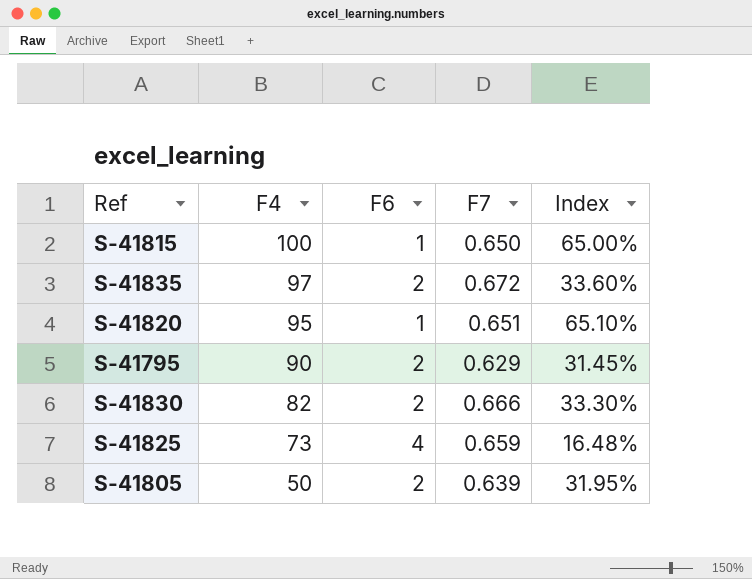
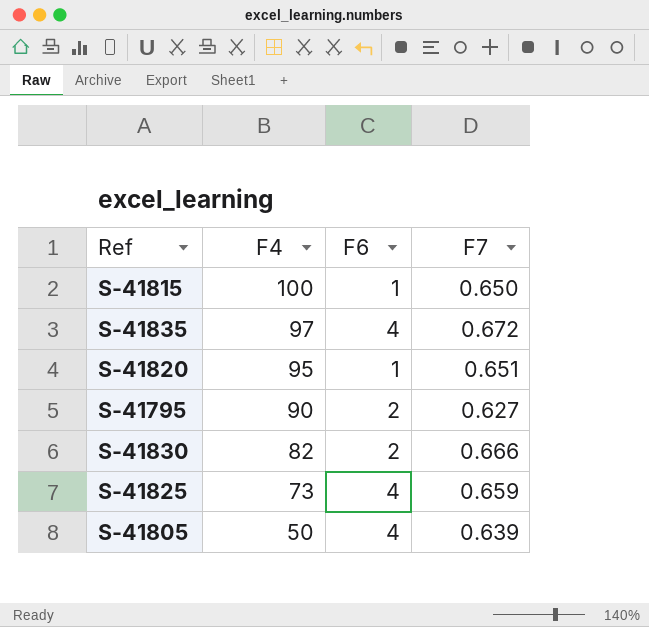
column Index | formula: [F7] / [F6] -> none
S-41835 | F6: 2 -> 4
S-41795 | F7: 0.629 -> 0.627
S-41805 | F6: 2 -> 4

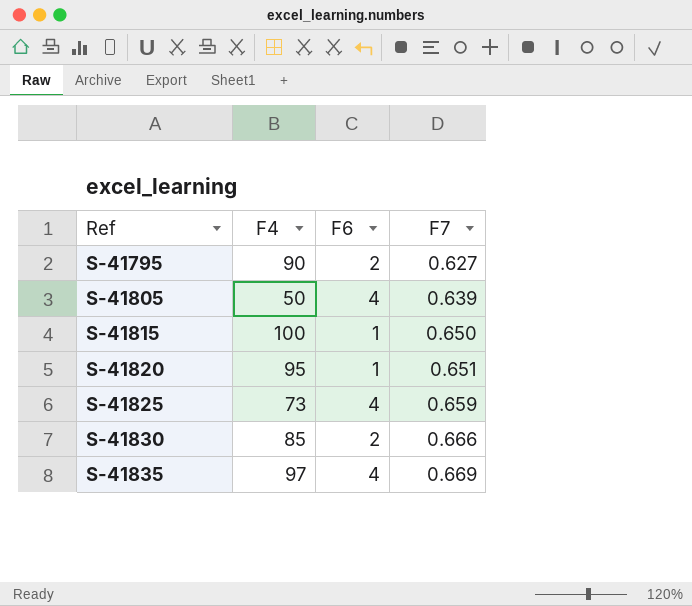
row order: F4 descending -> Ref ascending
S-41830 | F4: 82 -> 85
S-41835 | F7: 0.672 -> 0.669

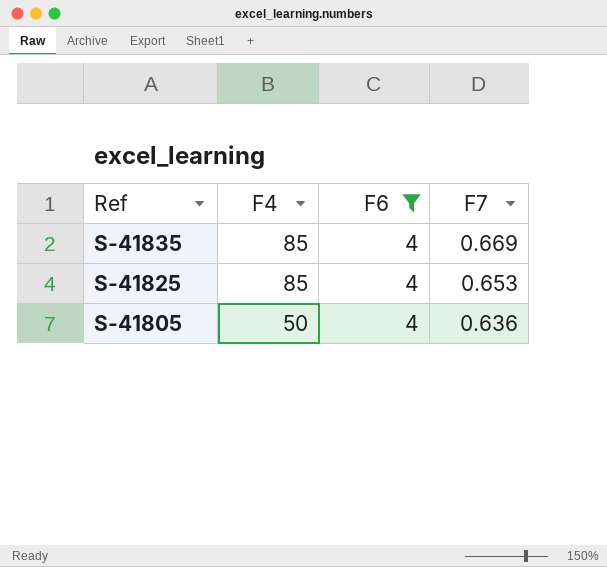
filter: none -> F6 = 4
row order: Ref ascending -> Ref descending
S-41835 | F4: 97 -> 85
S-41825 | F4: 73 -> 85
S-41825 | F7: 0.659 -> 0.653
S-41805 | F7: 0.639 -> 0.636

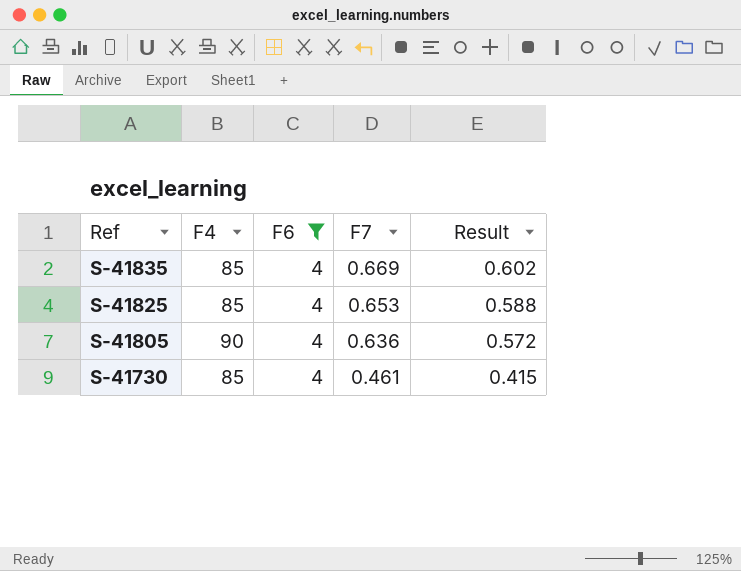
column Result | formula: none -> [F7] * 0.9
S-41805 | F4: 50 -> 90
row S-41730: none -> 85 | 4 | 0.461 | 0.415

